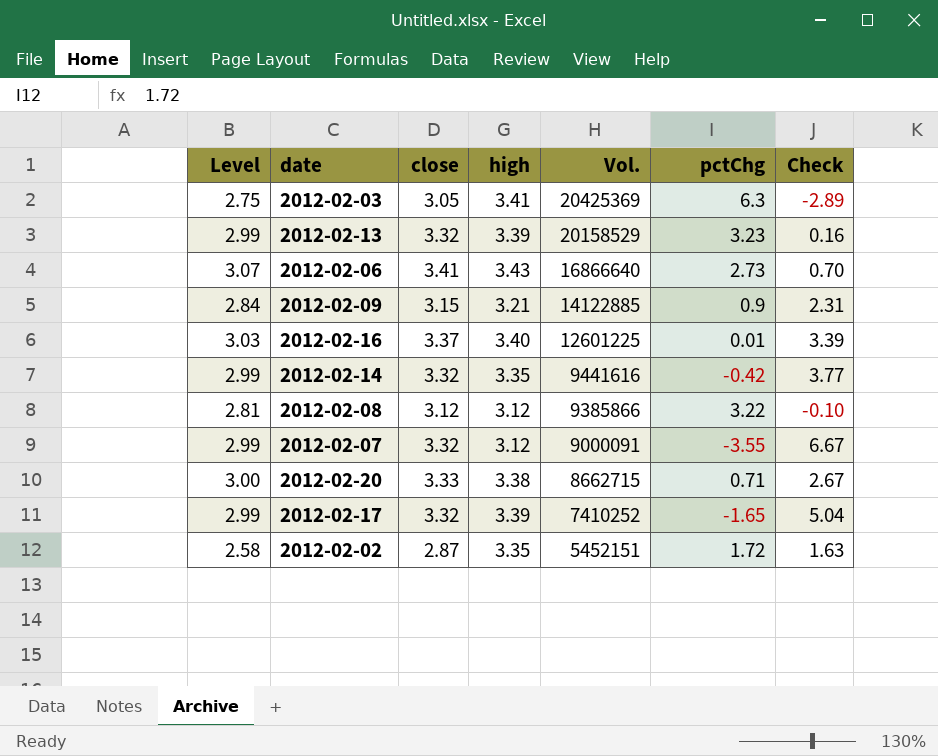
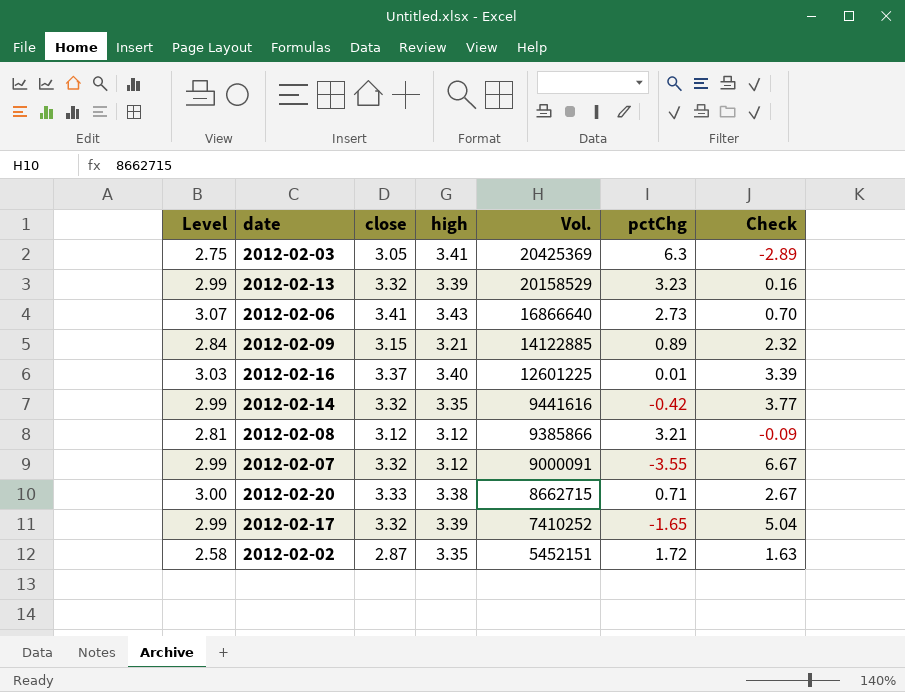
2012-02-09 | pctChg: 0.9 -> 0.89
2012-02-09 | Check: 2.31 -> 2.32
2012-02-08 | pctChg: 3.22 -> 3.21
2012-02-08 | Check: -0.10 -> -0.09

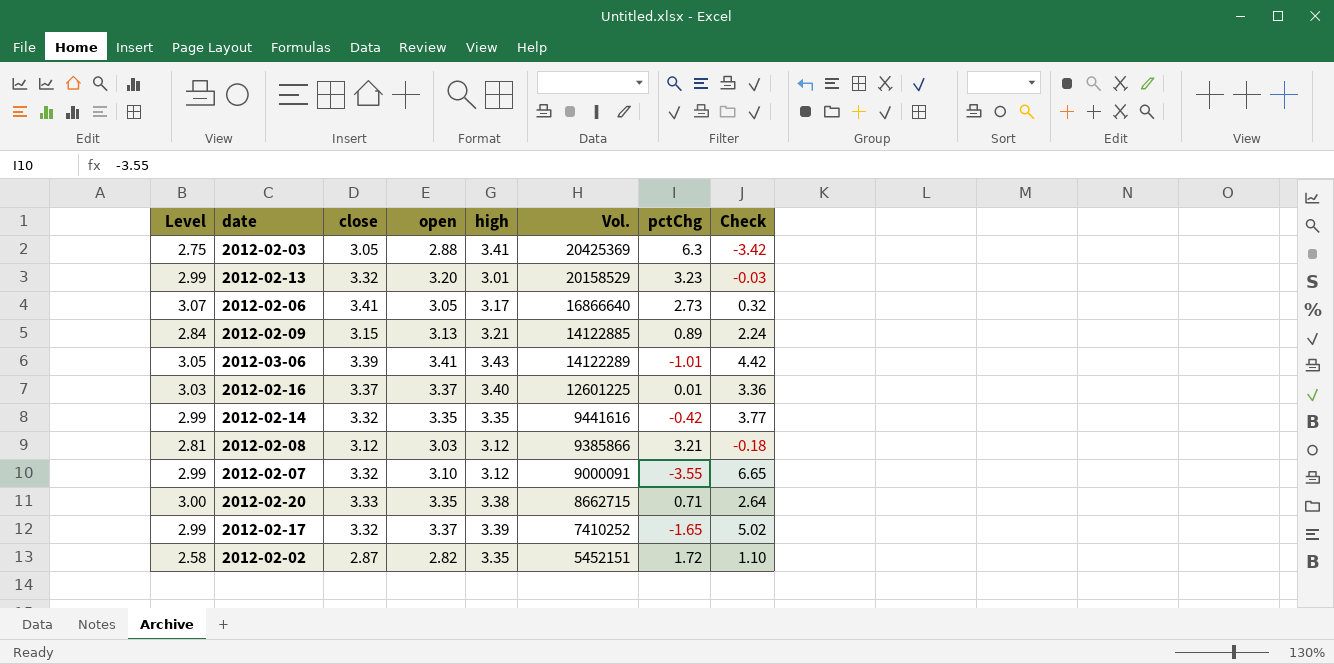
column open | position: none -> 4
column Check | formula: [high] - [pctChg] -> [open] - [pctChg]
2012-02-13 | high: 3.39 -> 3.01
2012-02-06 | high: 3.43 -> 3.17
row 2012-03-06: none -> 3.05 | 3.39 | 3.41 | 3.43 | 14122289 | -1.01 | 4.42

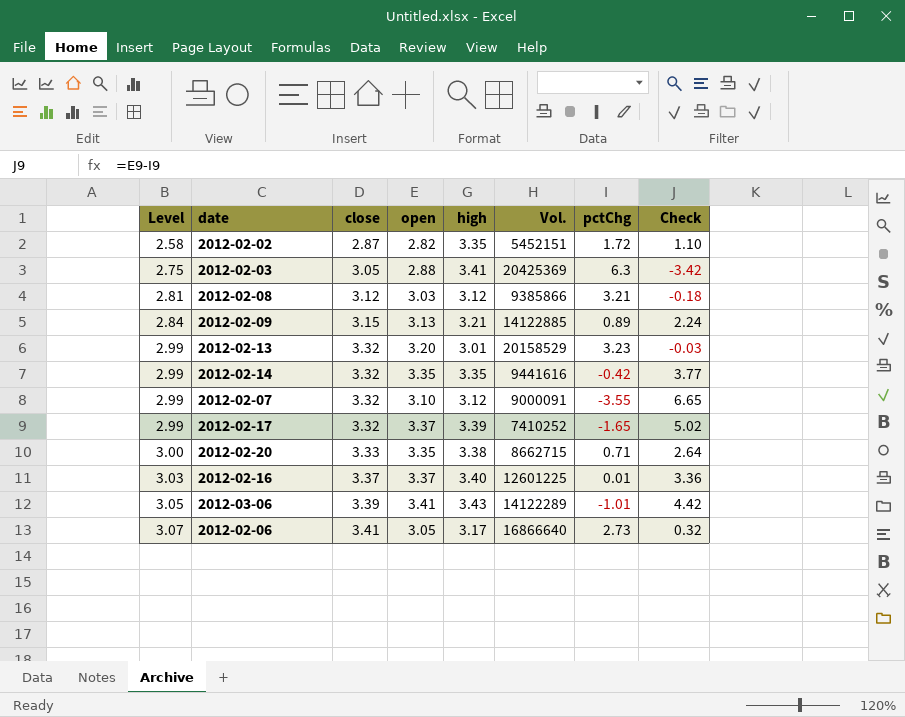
row order: Vol. descending -> Level ascending

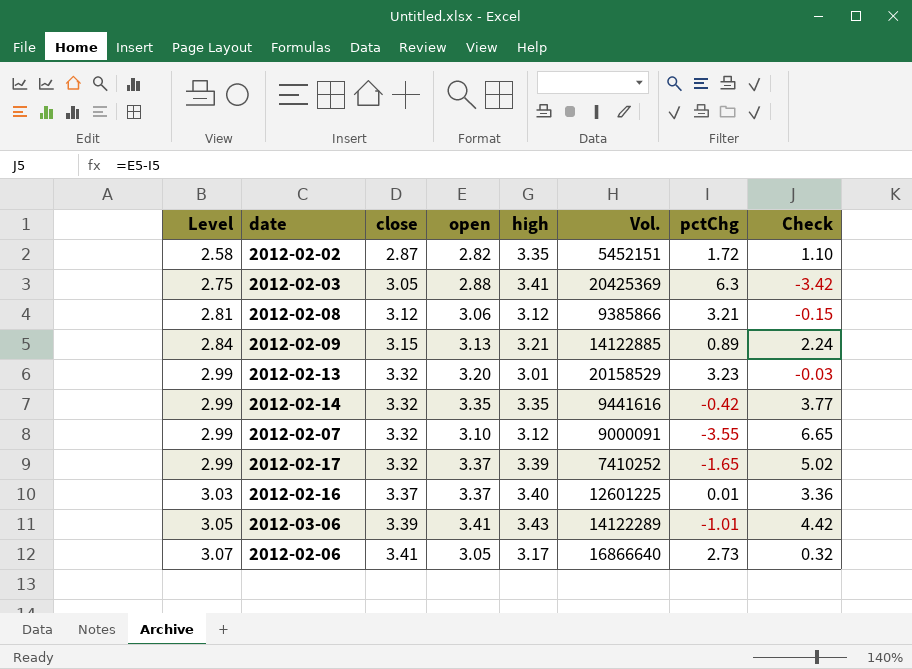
row 2012-02-20: 3.00 | 3.33 | 3.35 | 3.38 | 8662715 | 0.71 | 2.64 -> none
2012-02-08 | open: 3.03 -> 3.06
2012-02-08 | Check: -0.18 -> -0.15

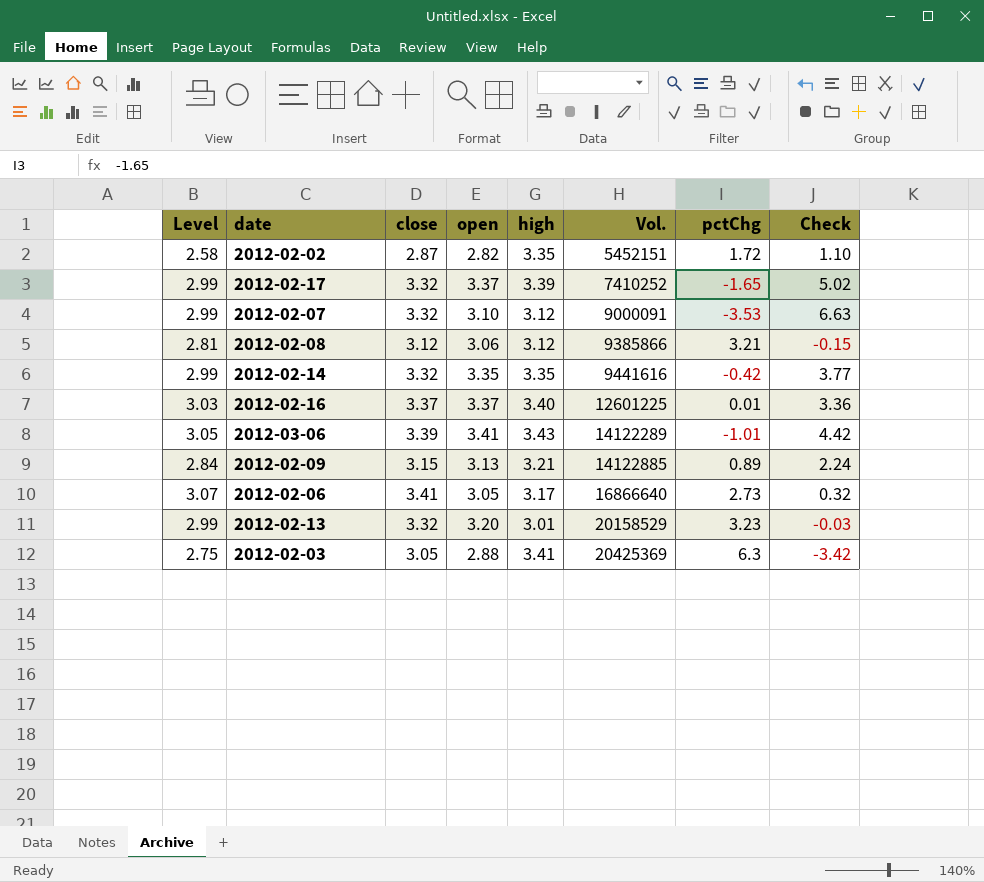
row order: Level ascending -> Vol. ascending
2012-02-07 | pctChg: -3.55 -> -3.53
2012-02-07 | Check: 6.65 -> 6.63

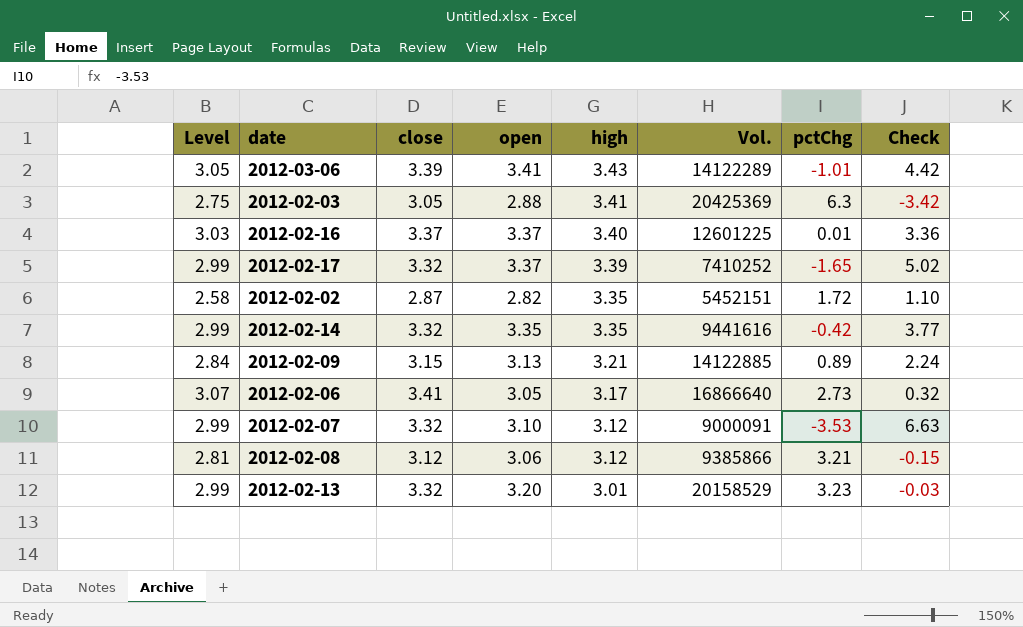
row order: Vol. ascending -> high descending

